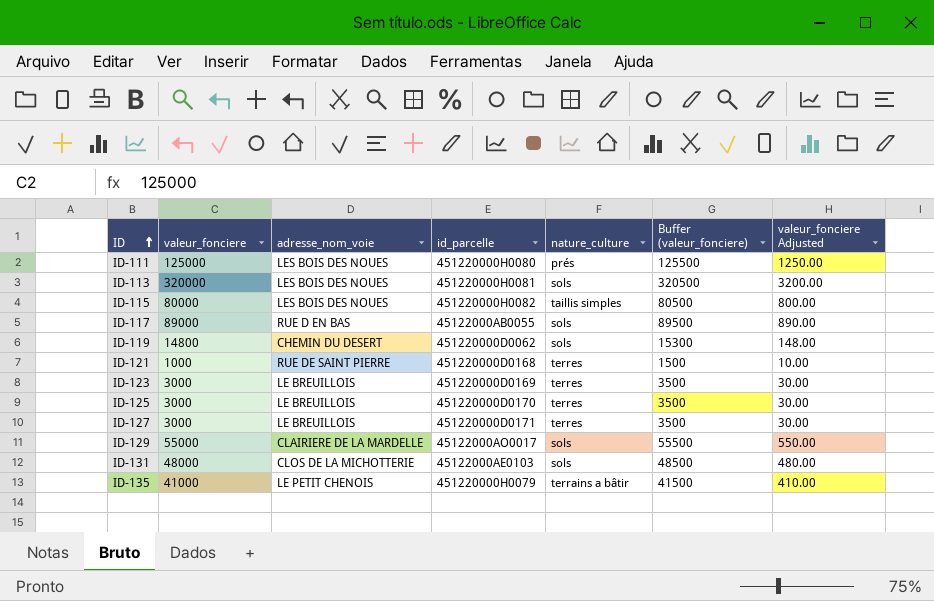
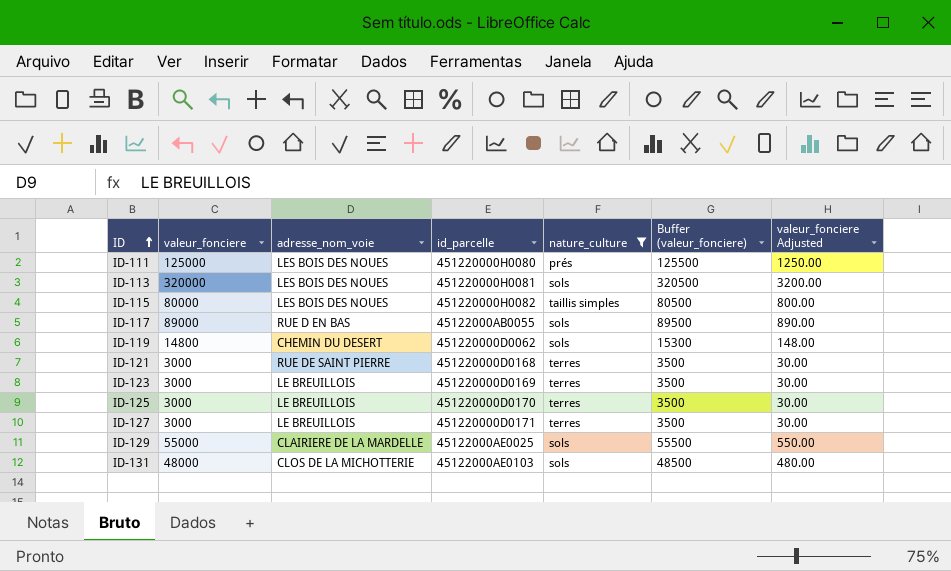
filter: none -> nature_culture != terrains a bâtir
ID-121 | valeur_fonciere: 1000 -> 3000
ID-121 | Buffer (valeur_fonciere): 1500 -> 3500
ID-121 | valeur_fonciere Adjusted: 10.00 -> 30.00
ID-129 | id_parcelle: 45122000AO0017 -> 45122000AE0025

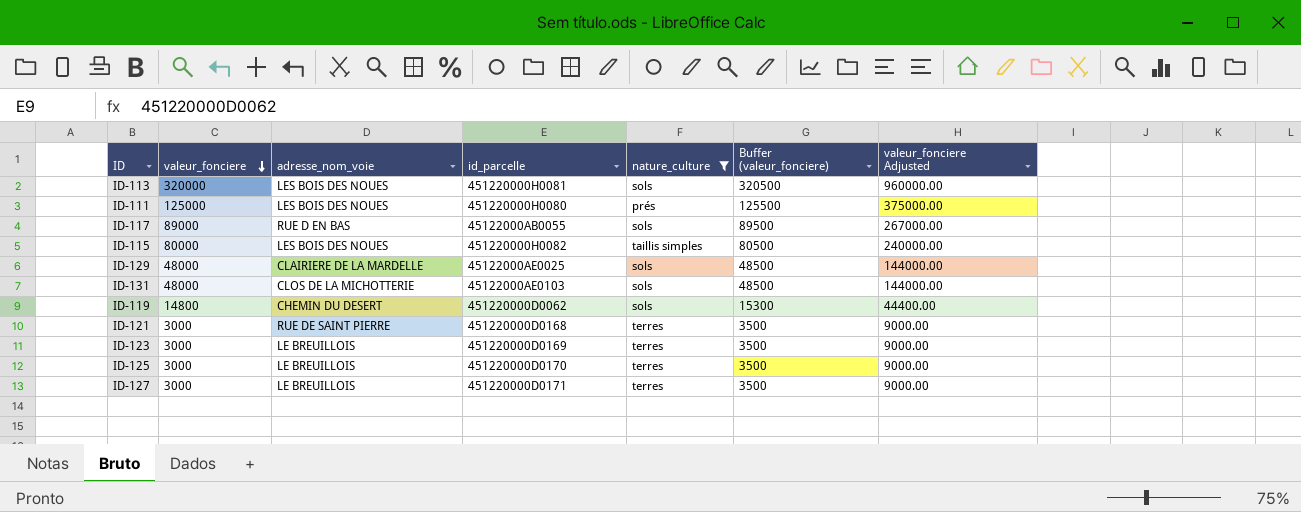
row order: ID ascending -> valeur_fonciere descending
column valeur_fonciere Adjusted | formula: [valeur_fonciere] * 0.01 -> [valeur_fonciere] * 3
ID-129 | valeur_fonciere: 55000 -> 48000
ID-129 | Buffer (valeur_fonciere): 55500 -> 48500

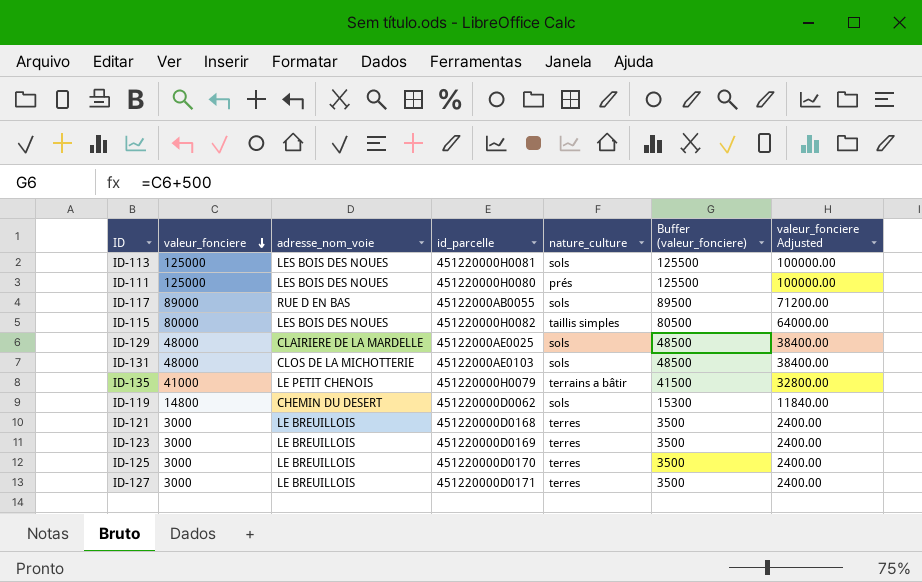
filter: nature_culture != terrains a bâtir -> none
column valeur_fonciere Adjusted | formula: [valeur_fonciere] * 3 -> [valeur_fonciere] * 0.8
ID-113 | valeur_fonciere: 320000 -> 125000
ID-113 | Buffer (valeur_fonciere): 320500 -> 125500
ID-121 | adresse_nom_voie: RUE DE SAINT PIERRE -> LE BREUILLOIS

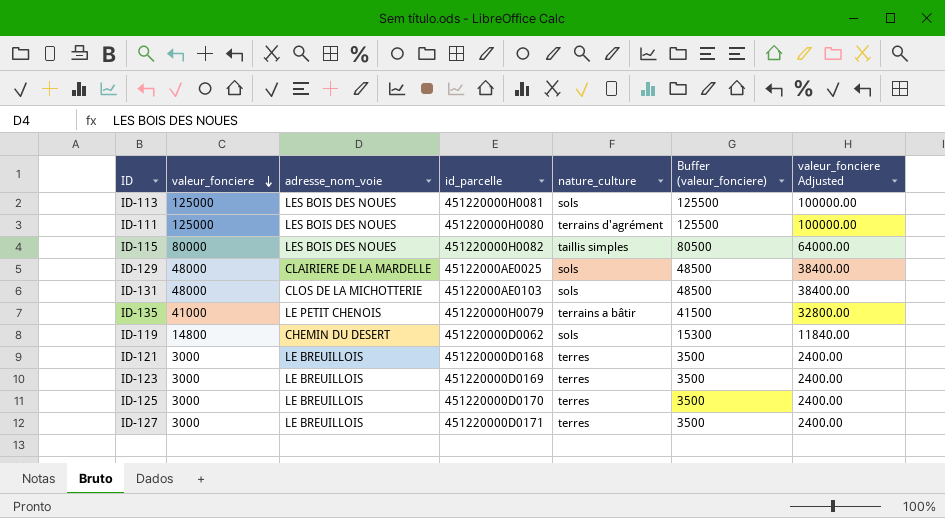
row ID-117: 89000 | RUE D EN BAS | 45122000AB0055 | sols | 89500 | 71200.00 -> none
ID-111 | nature_culture: prés -> terrains d'agrément

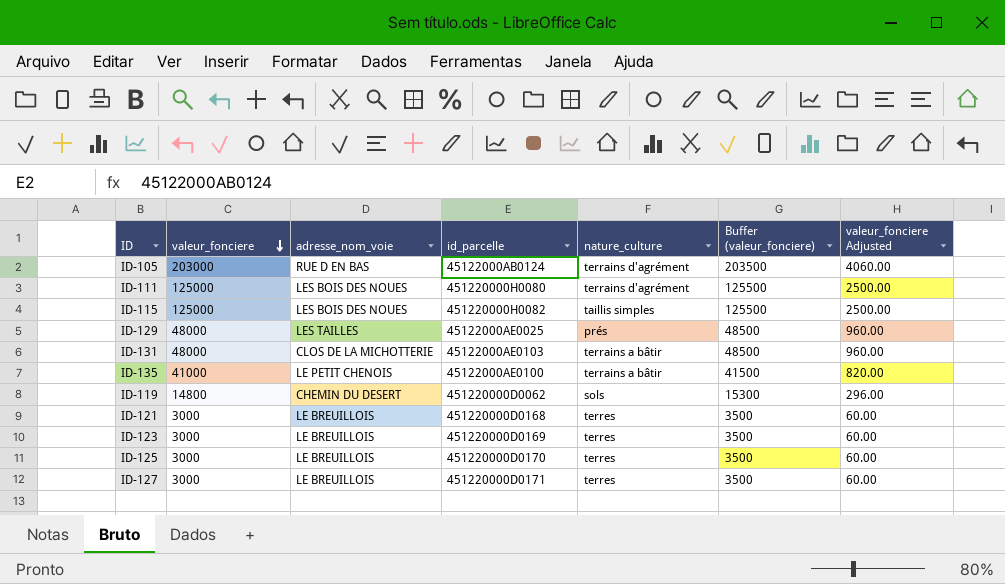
column valeur_fonciere Adjusted | formula: [valeur_fonciere] * 0.8 -> [valeur_fonciere] * 0.02
row ID-113: 125000 | LES BOIS DES NOUES | 451220000H0081 | sols | 125500 | 100000.00 -> none
row ID-105: none -> 203000 | RUE D EN BAS | 45122000AB0124 | terrains d'agrément | 203500 | 4060.00
ID-115 | valeur_fonciere: 80000 -> 125000
ID-115 | Buffer (valeur_fonciere): 80500 -> 125500
ID-129 | adresse_nom_voie: CLAIRIERE DE LA MARDELLE -> LES TAILLES
ID-129 | nature_culture: sols -> prés
ID-131 | nature_culture: sols -> terrains a bâtir
ID-135 | id_parcelle: 451220000H0079 -> 45122000AE0100

